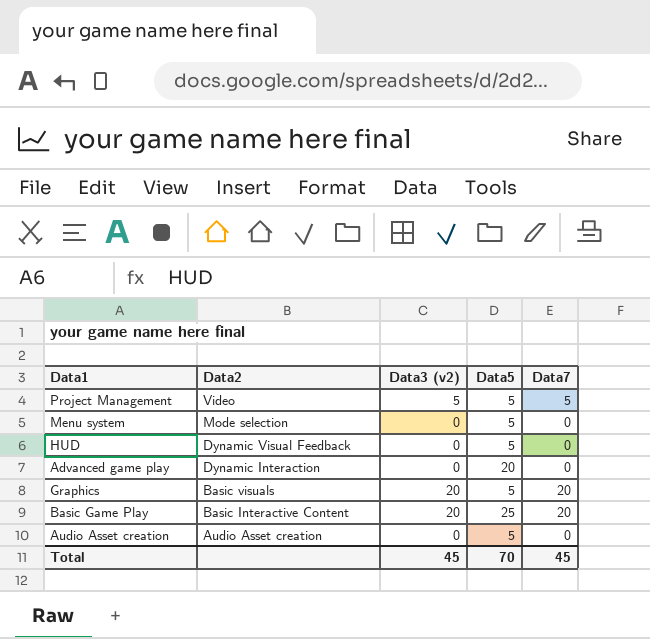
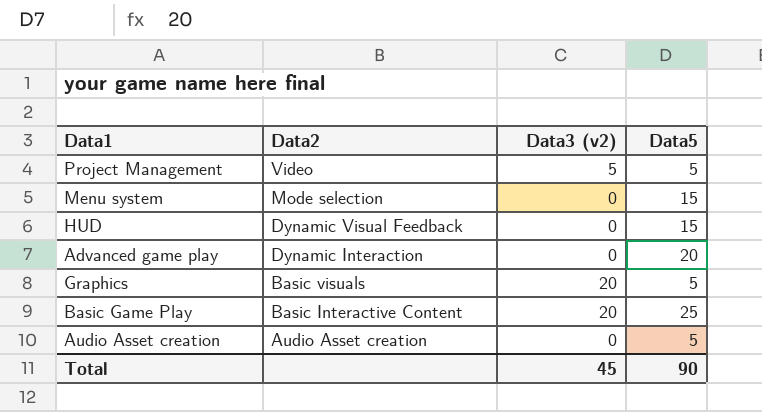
column Data7 | position: 5 -> none
Menu system | Data5: 5 -> 15
HUD | Data5: 5 -> 15
Total | Data5: 70 -> 90

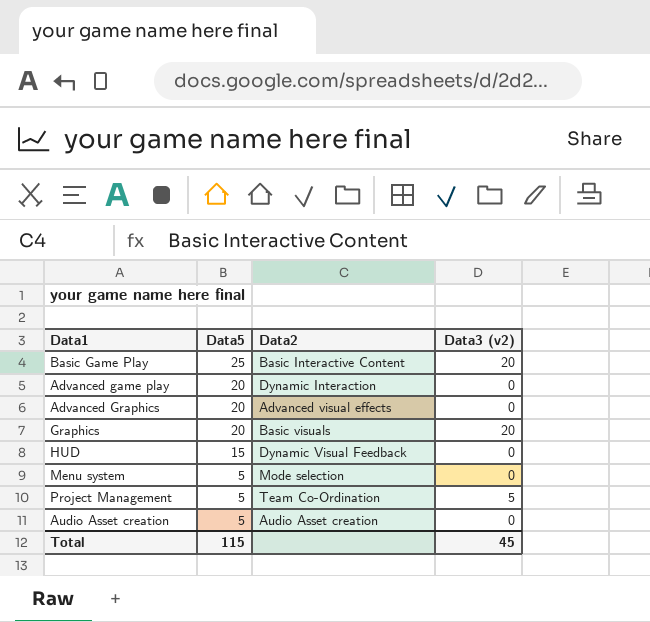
row order: Data2 descending -> Data5 descending
column Data5 | position: 4 -> 2
row Advanced Graphics: none -> 20 | Advanced visual effects | 0
Graphics | Data5: 5 -> 20
Menu system | Data5: 15 -> 5
Project Management | Data2: Video -> Team Co-Ordination
Total | Data5: 90 -> 115

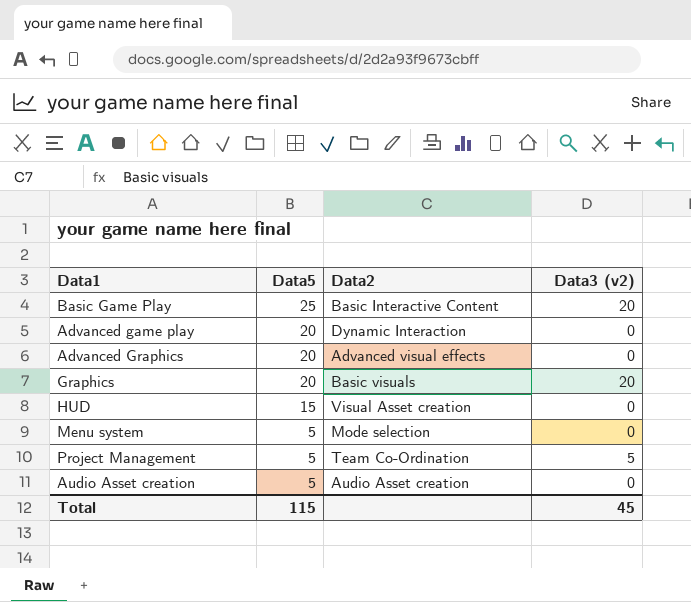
HUD | Data2: Dynamic Visual Feedback -> Visual Asset creation

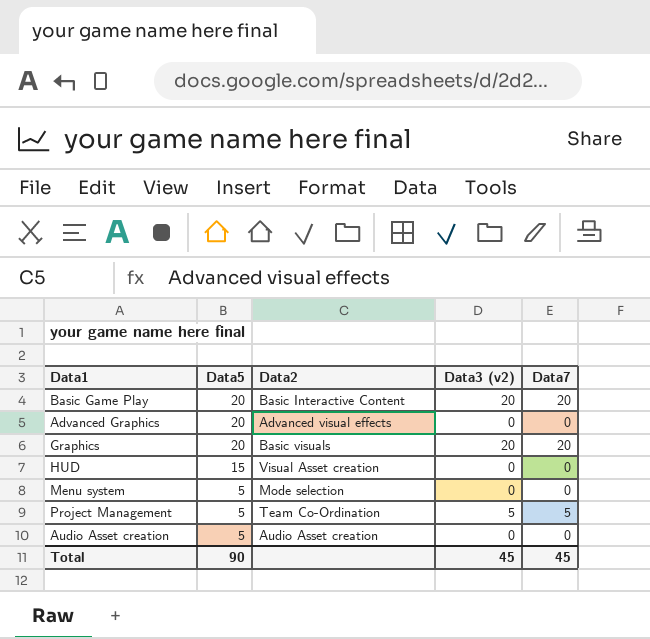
column Data7 | position: none -> 5
row Advanced game play: 20 | Dynamic Interaction | 0 -> none
Basic Game Play | Data5: 25 -> 20
Total | Data5: 115 -> 90

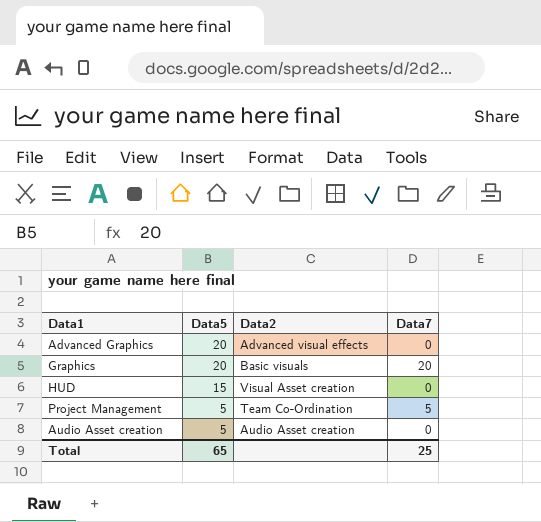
column Data3 (v2) | position: 4 -> none
row Basic Game Play: 20 | Basic Interactive Content | 20 | 20 -> none
row Menu system: 5 | Mode selection | 0 | 0 -> none
Total | Data5: 90 -> 65
Total | Data7: 45 -> 25

